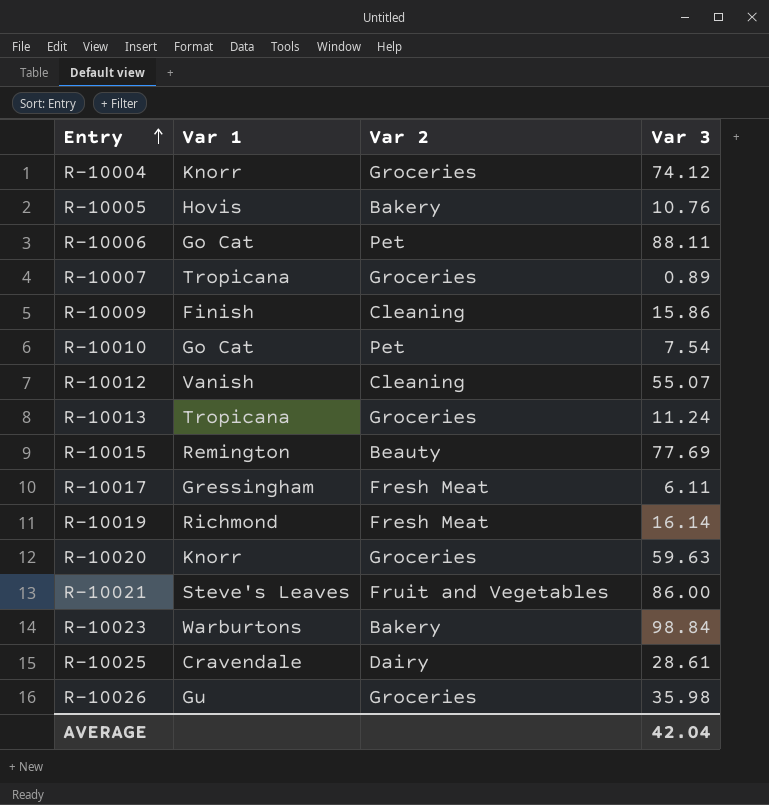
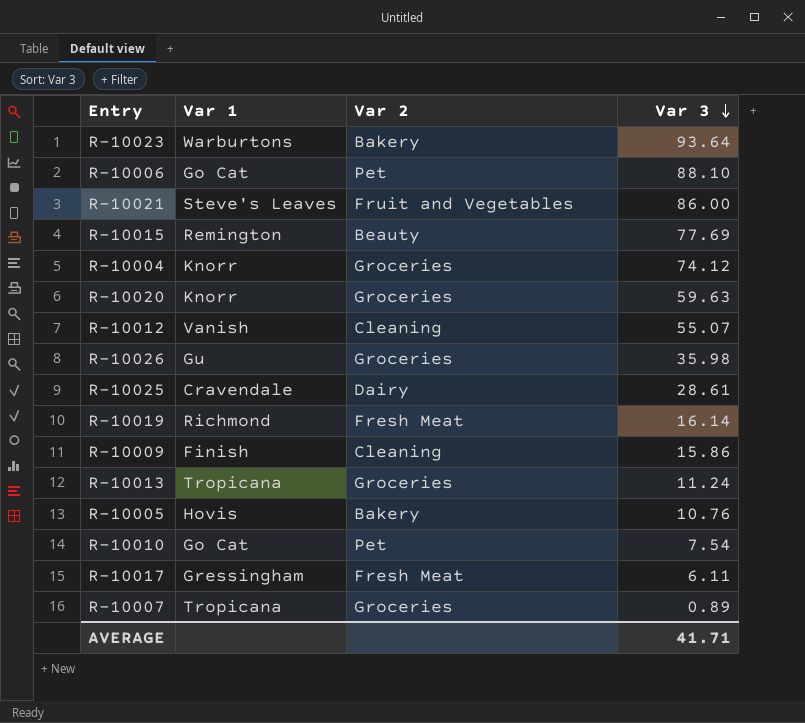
row order: Entry ascending -> Var 3 descending
R-10023 | Var 3: 98.84 -> 93.64
R-10006 | Var 3: 88.11 -> 88.10
AVERAGE | Var 3: 42.04 -> 41.71

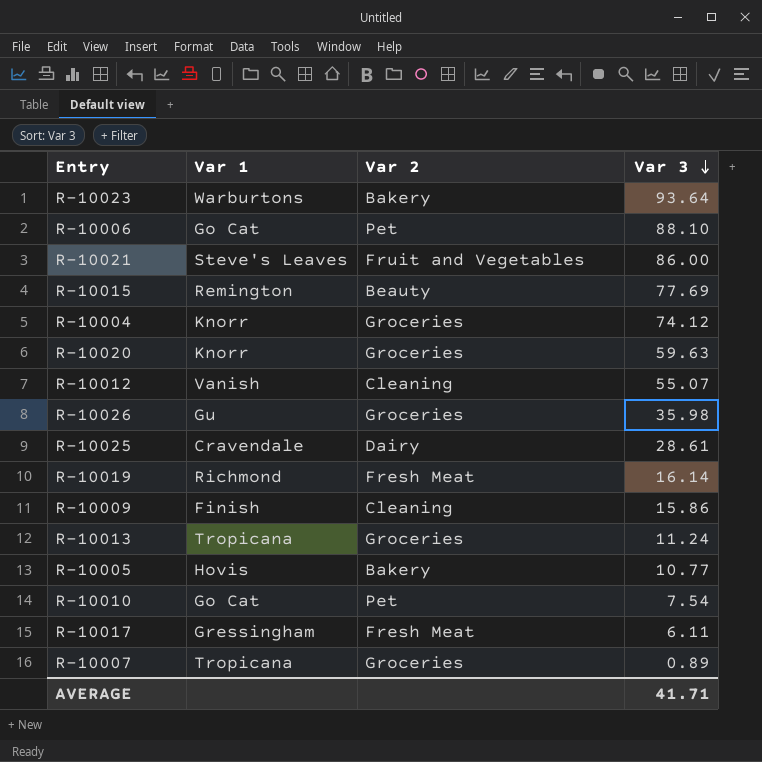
R-10005 | Var 3: 10.76 -> 10.77

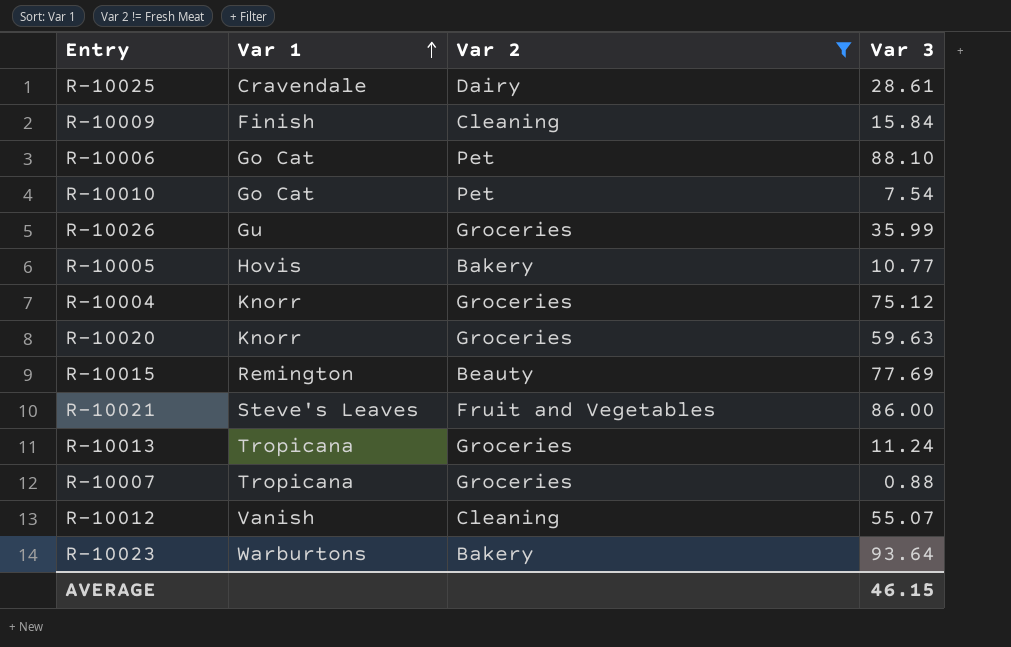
filter: none -> Var 2 != Fresh Meat
row order: Var 3 descending -> Var 1 ascending
R-10009 | Var 3: 15.86 -> 15.84
R-10026 | Var 3: 35.98 -> 35.99
R-10004 | Var 3: 74.12 -> 75.12
R-10007 | Var 3: 0.89 -> 0.88
AVERAGE | Var 3: 41.71 -> 46.15

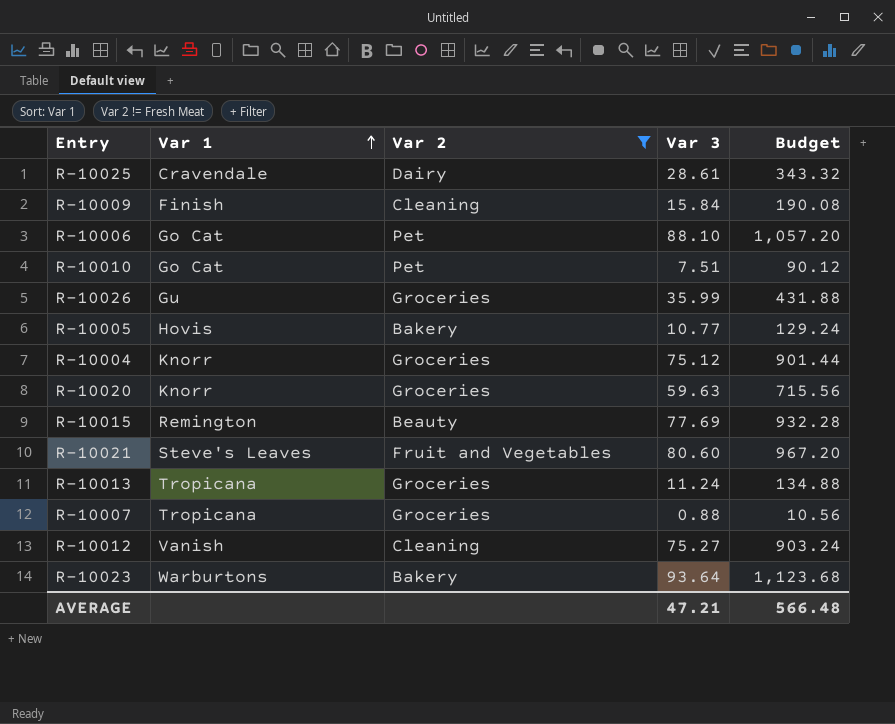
column Budget | formula: none -> [Var 3] * 12
R-10010 | Var 3: 7.54 -> 7.51
R-10021 | Var 3: 86.00 -> 80.60
R-10012 | Var 3: 55.07 -> 75.27
AVERAGE | Var 3: 46.15 -> 47.21

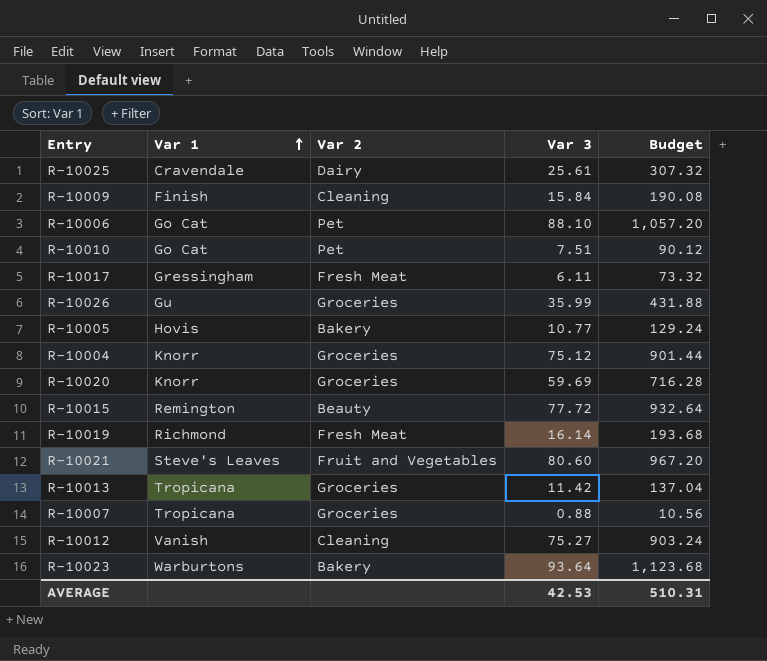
filter: Var 2 != Fresh Meat -> none
R-10025 | Var 3: 28.61 -> 25.61
R-10025 | Budget: 343.32 -> 307.32
R-10020 | Var 3: 59.63 -> 59.69
R-10020 | Budget: 715.56 -> 716.28
R-10015 | Var 3: 77.69 -> 77.72
R-10015 | Budget: 932.28 -> 932.64
R-10013 | Var 3: 11.24 -> 11.42
R-10013 | Budget: 134.88 -> 137.04
AVERAGE | Var 3: 47.21 -> 42.53
AVERAGE | Budget: 566.48 -> 510.31

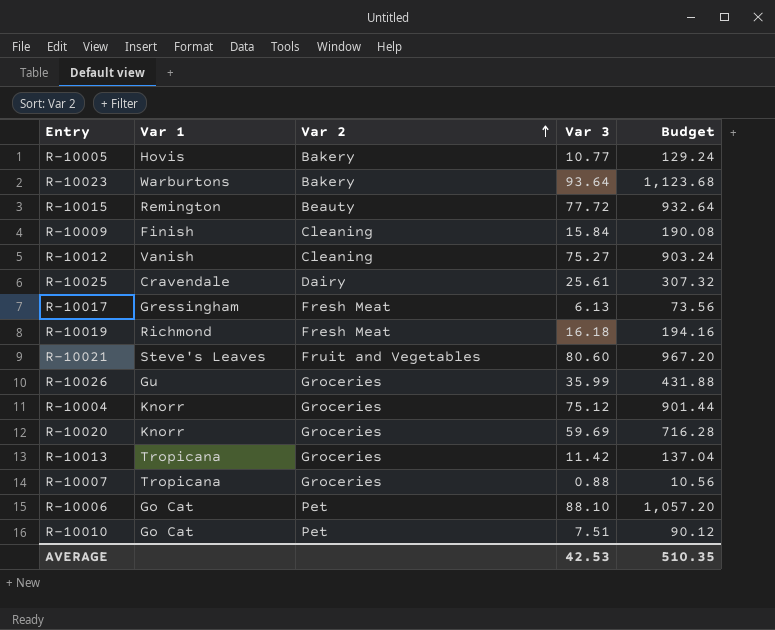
row order: Var 1 ascending -> Var 2 ascending
R-10017 | Var 3: 6.11 -> 6.13
R-10017 | Budget: 73.32 -> 73.56
R-10019 | Var 3: 16.14 -> 16.18
R-10019 | Budget: 193.68 -> 194.16
AVERAGE | Budget: 510.31 -> 510.35

